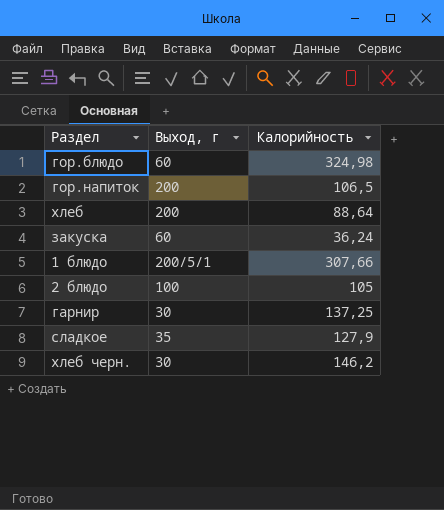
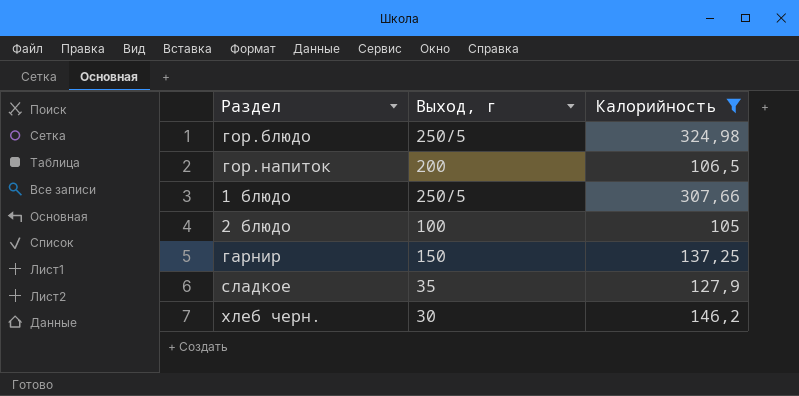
filter: none -> Калорийность >= 105
гор.блюдо | Выход, г: 60 -> 250/5
1 блюдо | Выход, г: 200/5/1 -> 250/5
гарнир | Выход, г: 30 -> 150

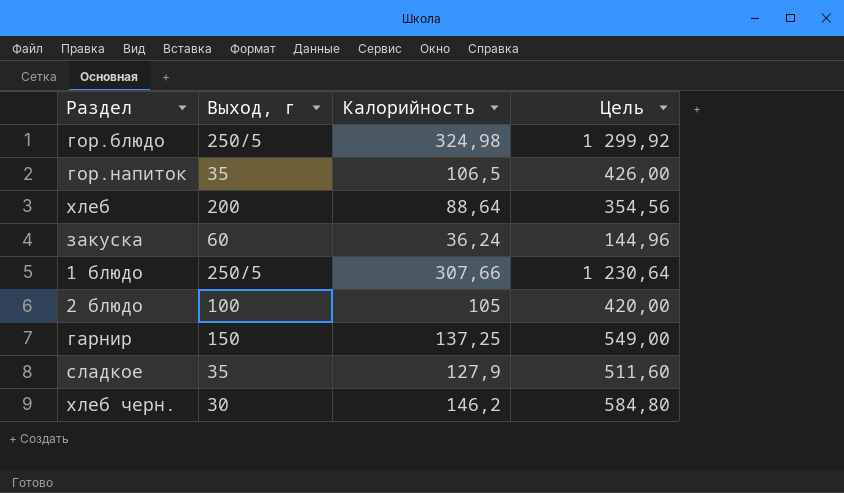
filter: Калорийность >= 105 -> none
column Цель | formula: none -> [Калорийность] * 4
гор.напиток | Выход, г: 200 -> 35

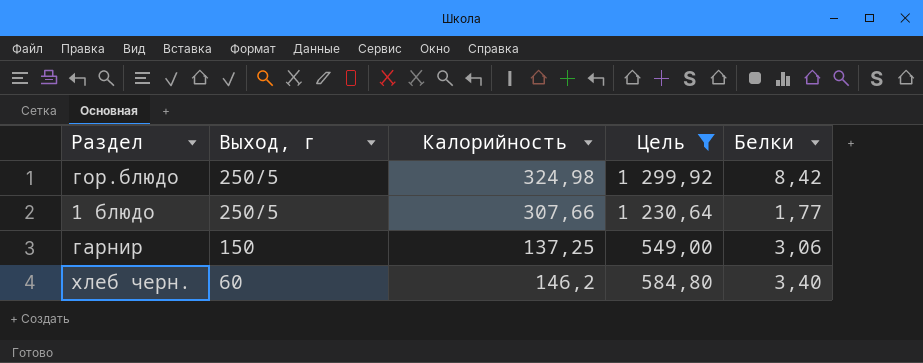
filter: none -> Цель >= 549,00
column Белки | position: none -> 5
хлеб черн. | Выход, г: 30 -> 60

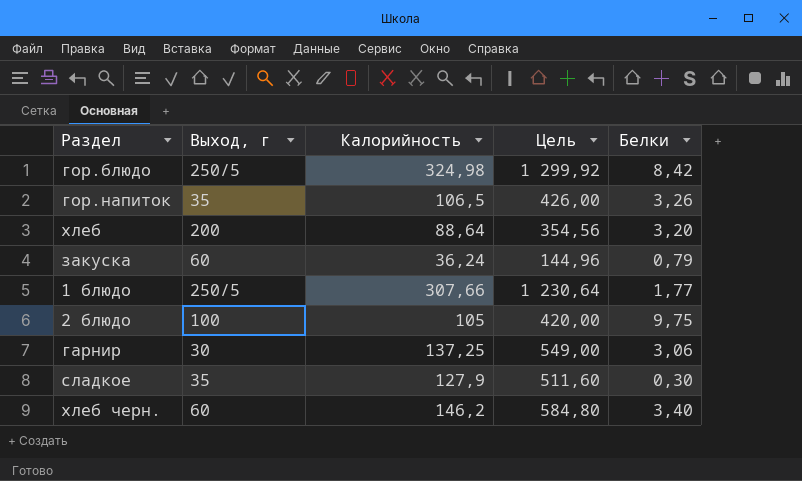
filter: Цель >= 549,00 -> none
гарнир | Выход, г: 150 -> 30

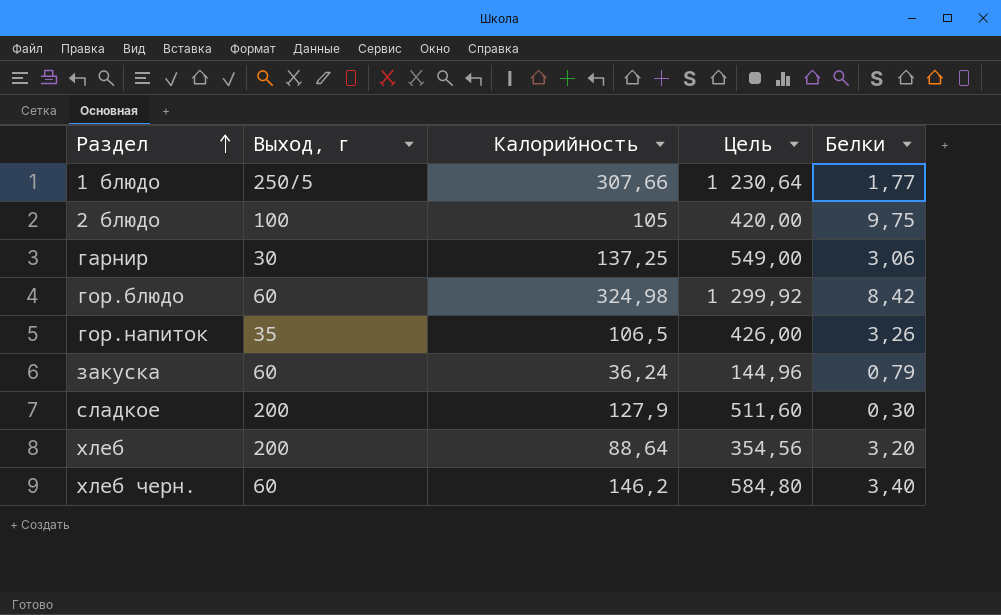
row order: none -> Раздел ascending
гор.блюдо | Выход, г: 250/5 -> 60
сладкое | Выход, г: 35 -> 200

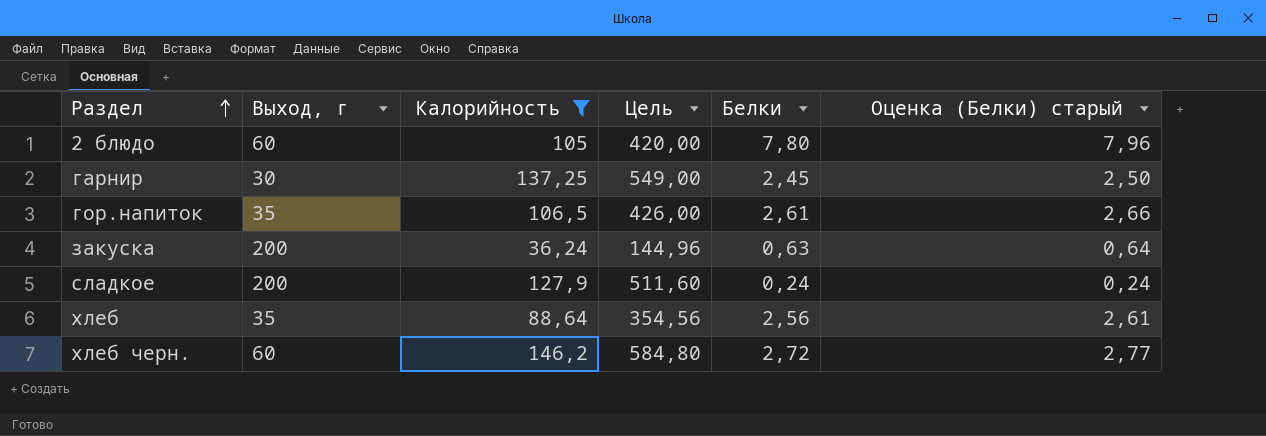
filter: none -> Калорийность <= 146,2
column Оценка (Белки) старый | formula: none -> [Белки] * 1,02
2 блюдо | Выход, г: 100 -> 60
2 блюдо | Белки: 9,75 -> 7,80
гарнир | Белки: 3,06 -> 2,45
гор.напиток | Белки: 3,26 -> 2,61
закуска | Выход, г: 60 -> 200
закуска | Белки: 0,79 -> 0,63
сладкое | Белки: 0,30 -> 0,24
хлеб | Выход, г: 200 -> 35
хлеб | Белки: 3,20 -> 2,56
хлеб черн. | Белки: 3,40 -> 2,72

